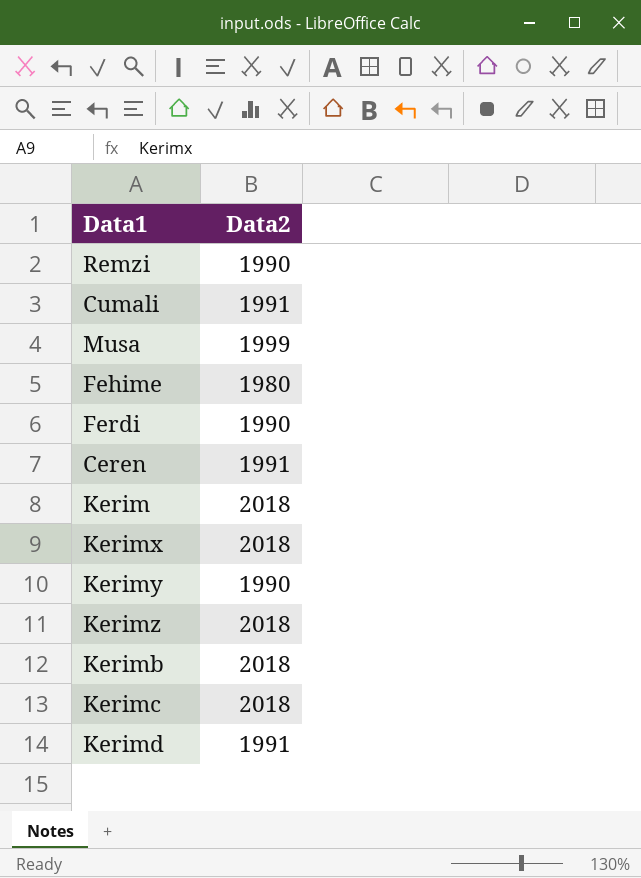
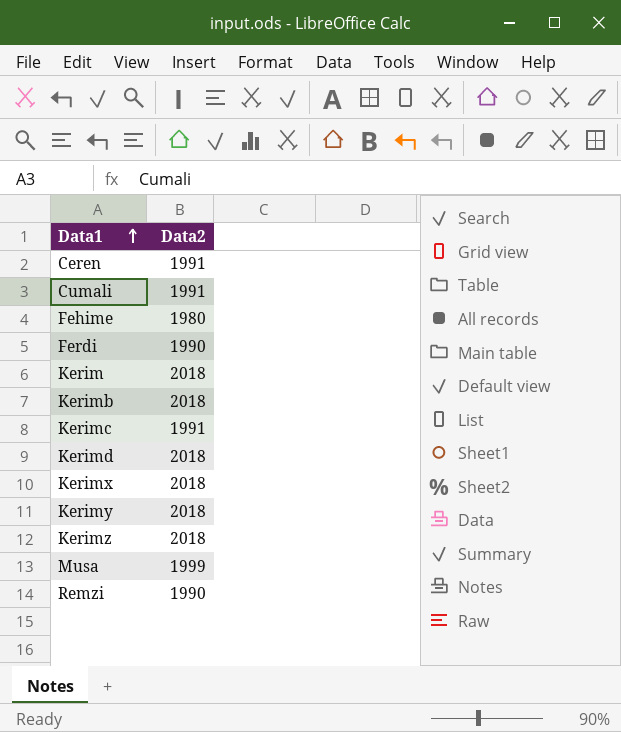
row order: none -> Data1 ascending
Kerimc | Data2: 2018 -> 1991
Kerimd | Data2: 1991 -> 2018
Kerimy | Data2: 1990 -> 2018

